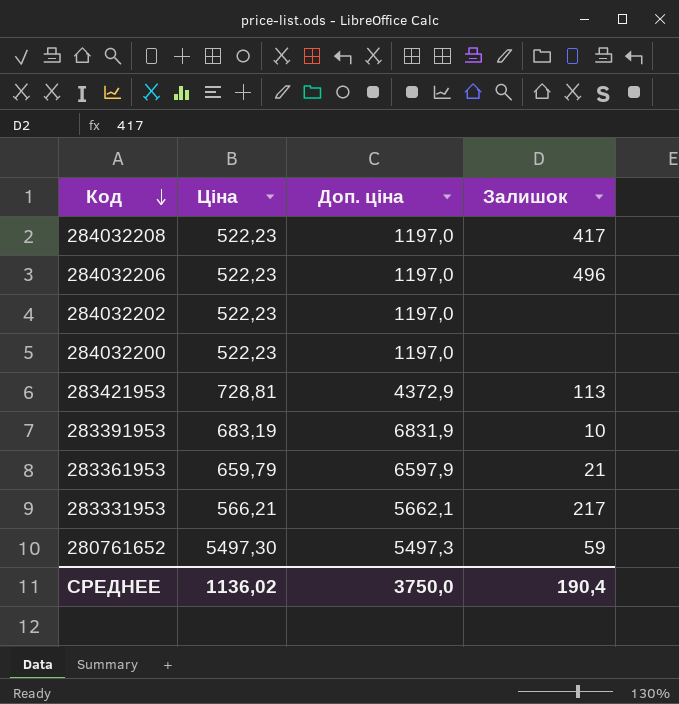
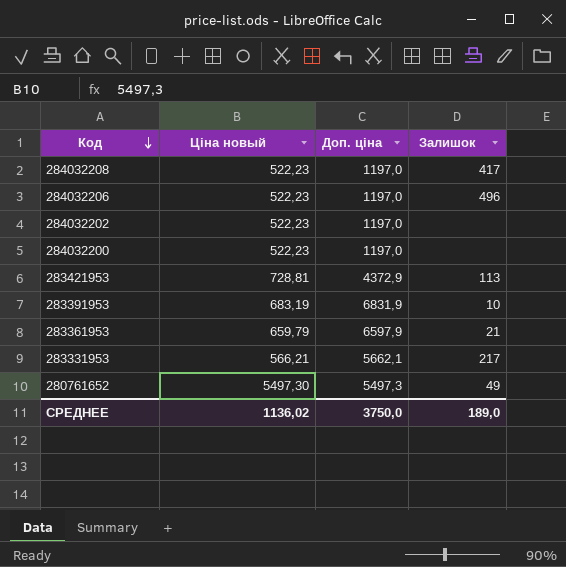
column name: Ціна -> Ціна новый
280761652 | Залишок: 59 -> 49
СРЕДНЕЕ | Залишок: 190,4 -> 189,0

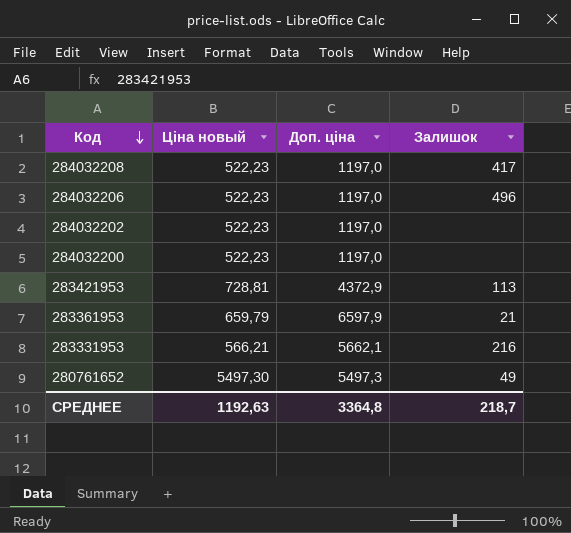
row 283391953: 683,19 | 6831,9 | 10 -> none
283331953 | Залишок: 217 -> 216
СРЕДНЕЕ | Ціна новый: 1136,02 -> 1192,63
СРЕДНЕЕ | Доп. ціна: 3750,0 -> 3364,8
СРЕДНЕЕ | Залишок: 189,0 -> 218,7

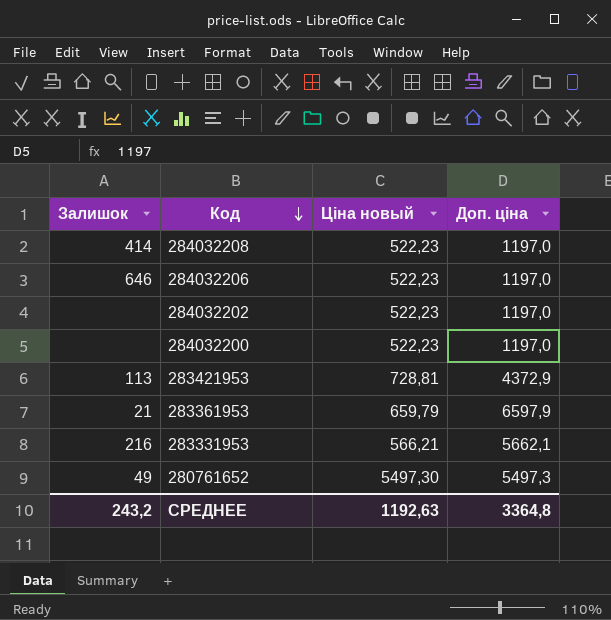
column Залишок | position: 4 -> 1
284032208 | Залишок: 417 -> 414
284032206 | Залишок: 496 -> 646
СРЕДНЕЕ | Залишок: 218,7 -> 243,2

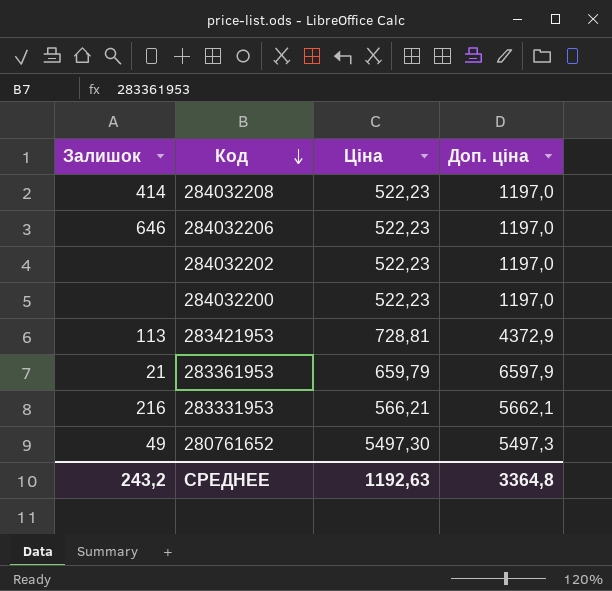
column name: Ціна новый -> Ціна

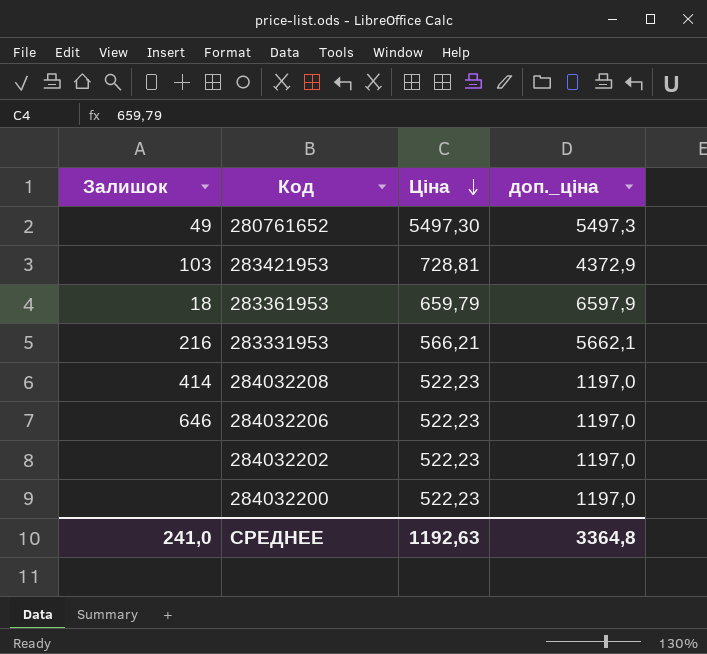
row order: Код descending -> Ціна descending
column name: Доп. ціна -> доп._ціна
283421953 | Залишок: 113 -> 103
283361953 | Залишок: 21 -> 18
СРЕДНЕЕ | Залишок: 243,2 -> 241,0

